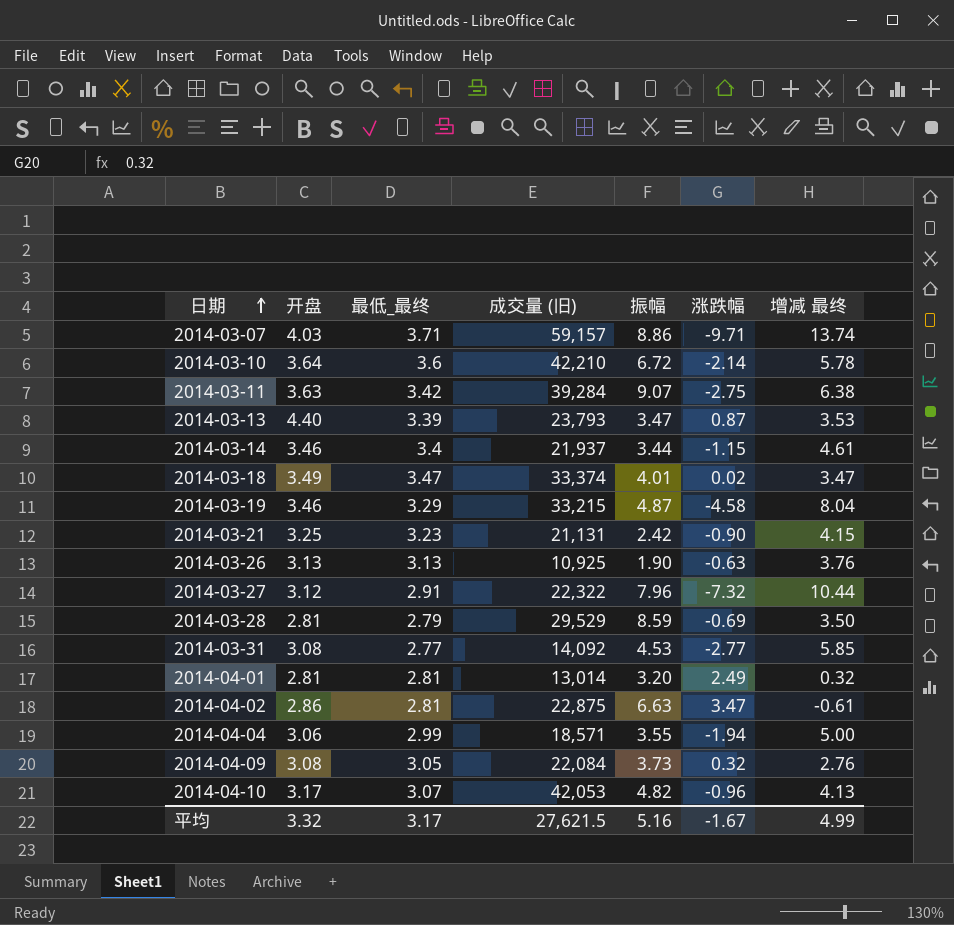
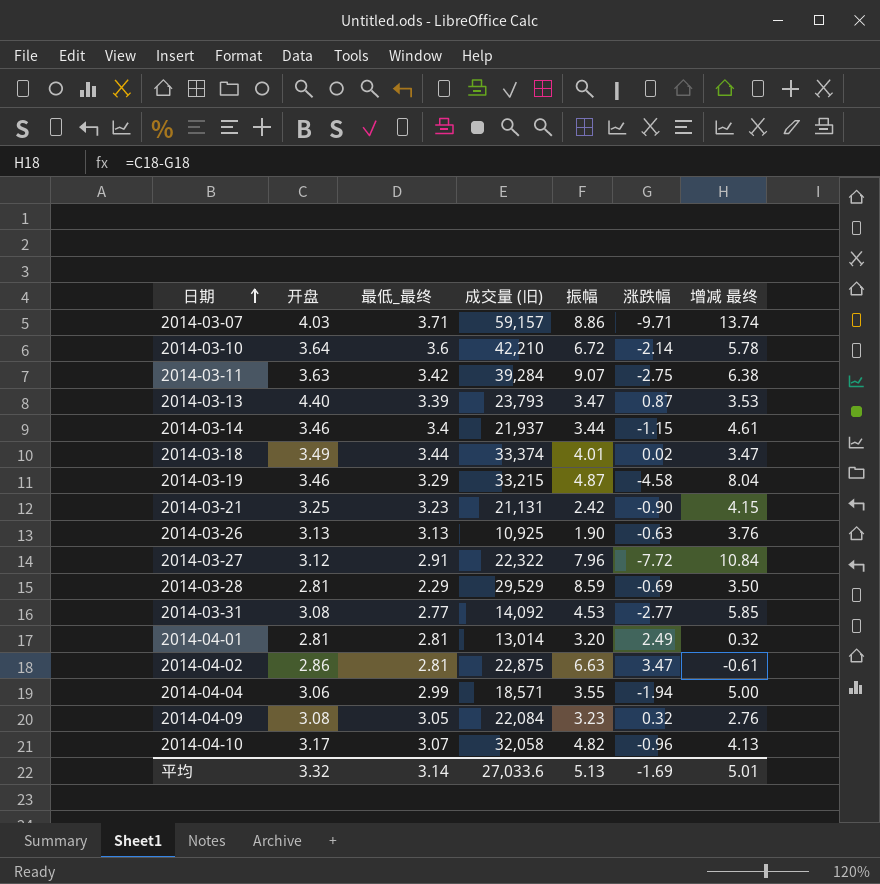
2014-03-18 | 最低_最终: 3.47 -> 3.44
2014-03-27 | 涨跌幅: -7.32 -> -7.72
2014-03-27 | 增减 最终: 10.44 -> 10.84
2014-03-28 | 最低_最终: 2.79 -> 2.29
2014-04-09 | 振幅: 3.73 -> 3.23
2014-04-10 | 成交量 (旧): 42,053 -> 32,058
平均 | 最低_最终: 3.17 -> 3.14
平均 | 成交量 (旧): 27,621.5 -> 27,033.6
平均 | 振幅: 5.16 -> 5.13
平均 | 涨跌幅: -1.67 -> -1.69
平均 | 增减 最终: 4.99 -> 5.01

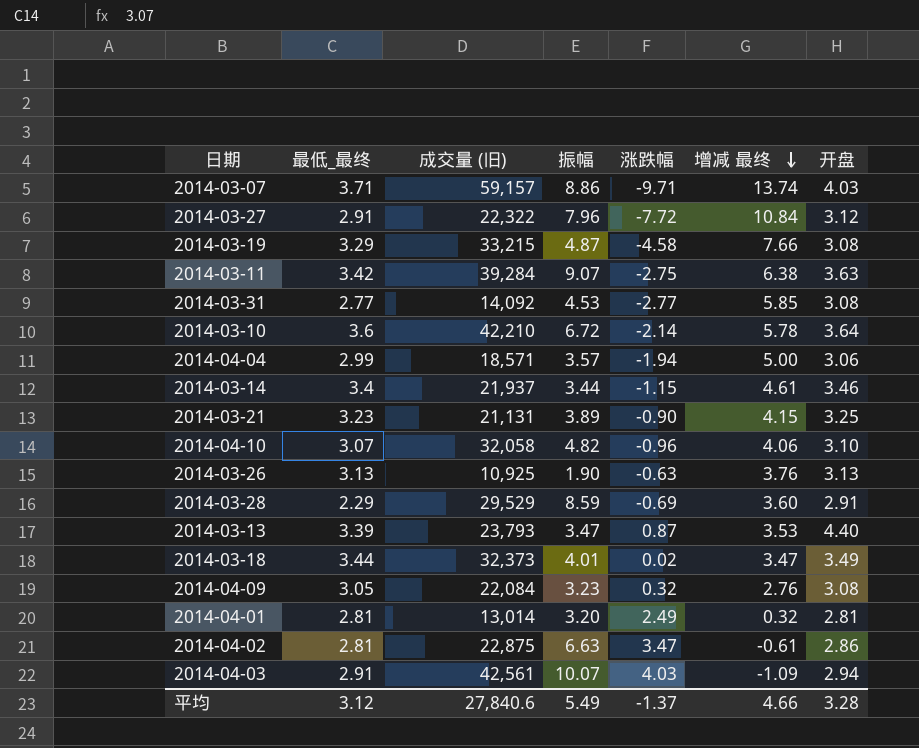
row order: 日期 ascending -> 增减 最终 descending
column 开盘 | position: 2 -> 7
2014-03-19 | 增减 最终: 8.04 -> 7.66
2014-03-19 | 开盘: 3.46 -> 3.08
2014-04-04 | 振幅: 3.55 -> 3.57
2014-03-21 | 振幅: 2.42 -> 3.89
2014-04-10 | 增减 最终: 4.13 -> 4.06
2014-04-10 | 开盘: 3.17 -> 3.10
2014-03-28 | 增减 最终: 3.50 -> 3.60
2014-03-28 | 开盘: 2.81 -> 2.91
2014-03-18 | 成交量 (旧): 33,374 -> 32,373
row 2014-04-03: none -> 2.91 | 42,561 | 10.07 | 4.03 | -1.09 | 2.94
平均 | 最低_最终: 3.14 -> 3.12
平均 | 成交量 (旧): 27,033.6 -> 27,840.6
平均 | 振幅: 5.13 -> 5.49
平均 | 涨跌幅: -1.69 -> -1.37
平均 | 增减 最终: 5.01 -> 4.66
平均 | 开盘: 3.32 -> 3.28

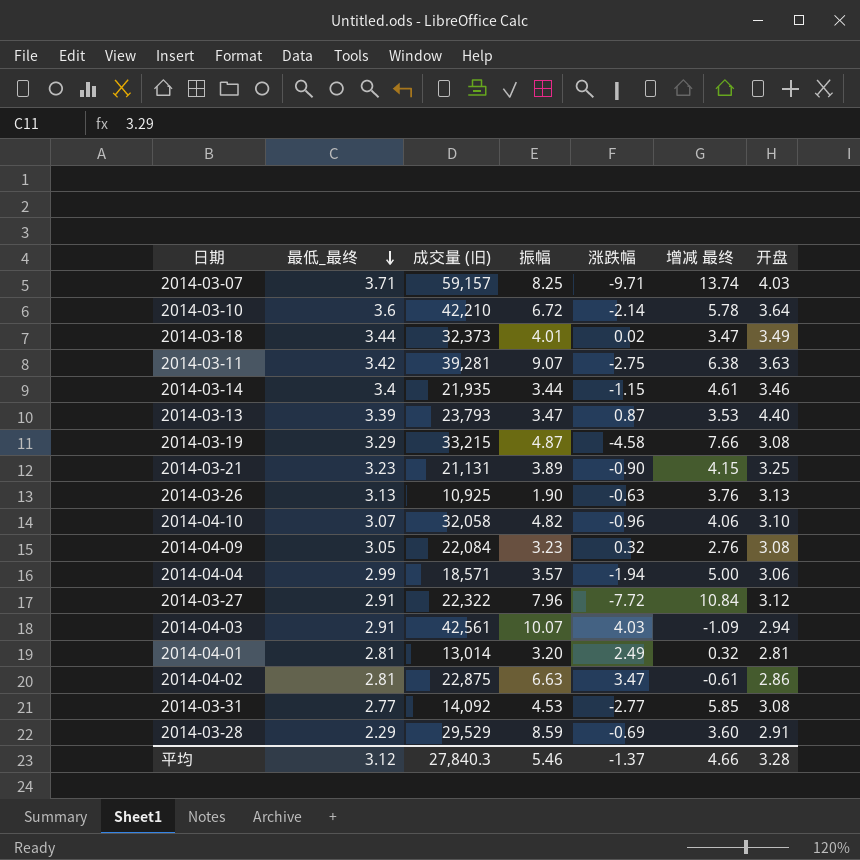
row order: 增减 最终 descending -> 最低_最终 descending
2014-03-07 | 振幅: 8.86 -> 8.25
2014-03-11 | 成交量 (旧): 39,284 -> 39,281
2014-03-14 | 成交量 (旧): 21,937 -> 21,935
平均 | 成交量 (旧): 27,840.6 -> 27,840.3
平均 | 振幅: 5.49 -> 5.46

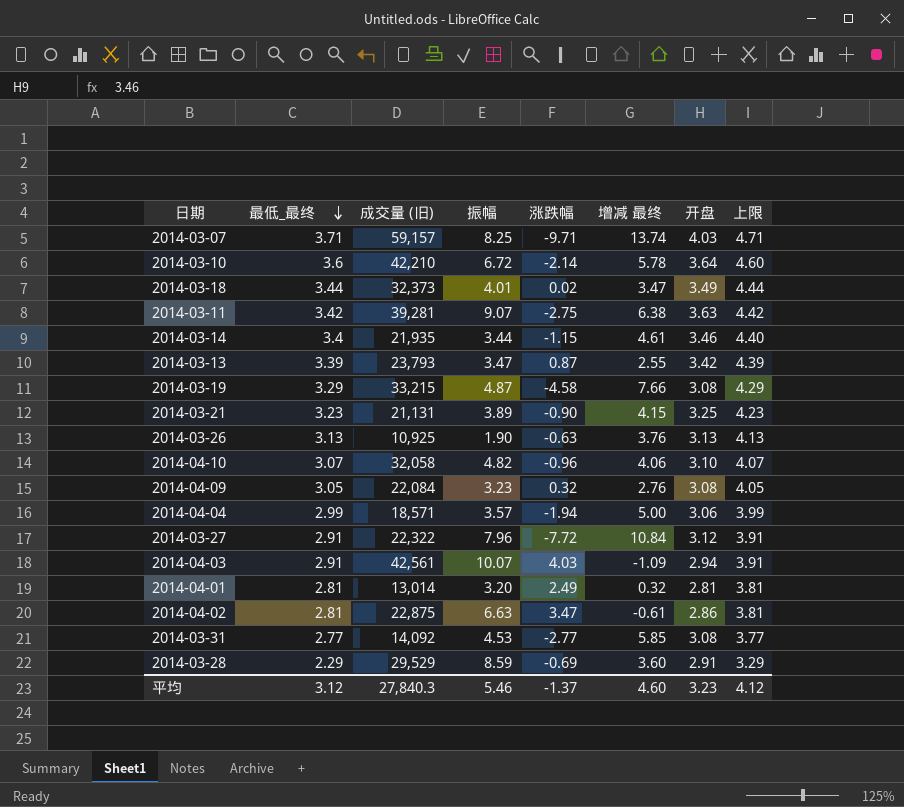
column 上限 | formula: none -> [最低_最终] + 1
2014-03-13 | 增减 最终: 3.53 -> 2.55
2014-03-13 | 开盘: 4.40 -> 3.42
平均 | 增减 最终: 4.66 -> 4.60
平均 | 开盘: 3.28 -> 3.23

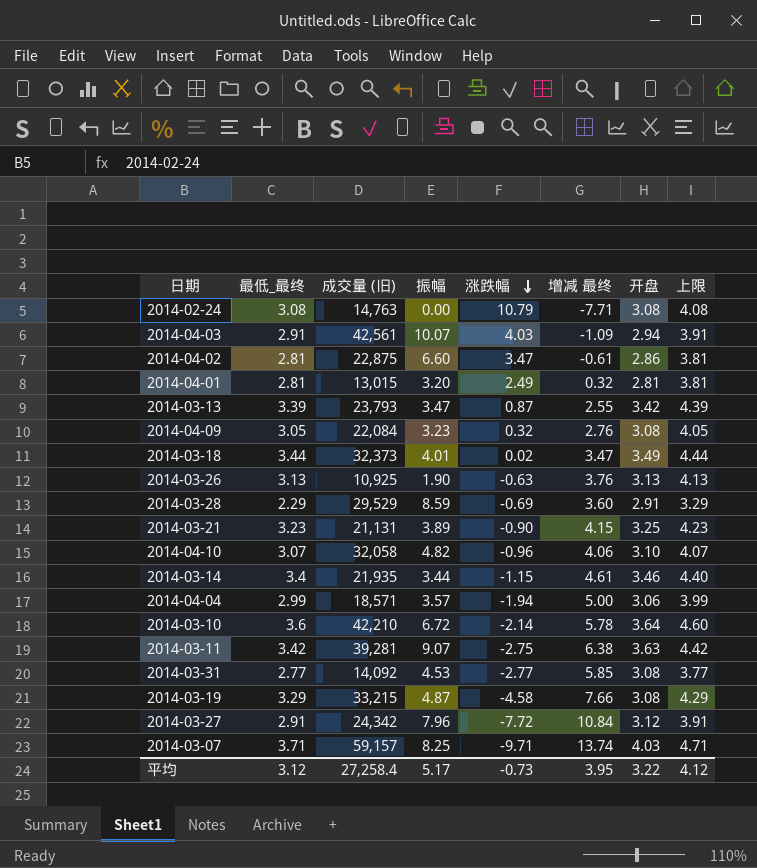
row order: 最低_最终 descending -> 涨跌幅 descending
row 2014-02-24: none -> 3.08 | 14,763 | 0.00 | 10.79 | -7.71 | 3.08 | 4.08
2014-04-02 | 振幅: 6.63 -> 6.60
2014-04-01 | 成交量 (旧): 13,014 -> 13,015
2014-03-27 | 成交量 (旧): 22,322 -> 24,342
平均 | 成交量 (旧): 27,840.3 -> 27,258.4
平均 | 振幅: 5.46 -> 5.17
平均 | 涨跌幅: -1.37 -> -0.73
平均 | 增减 最终: 4.60 -> 3.95
平均 | 开盘: 3.23 -> 3.22

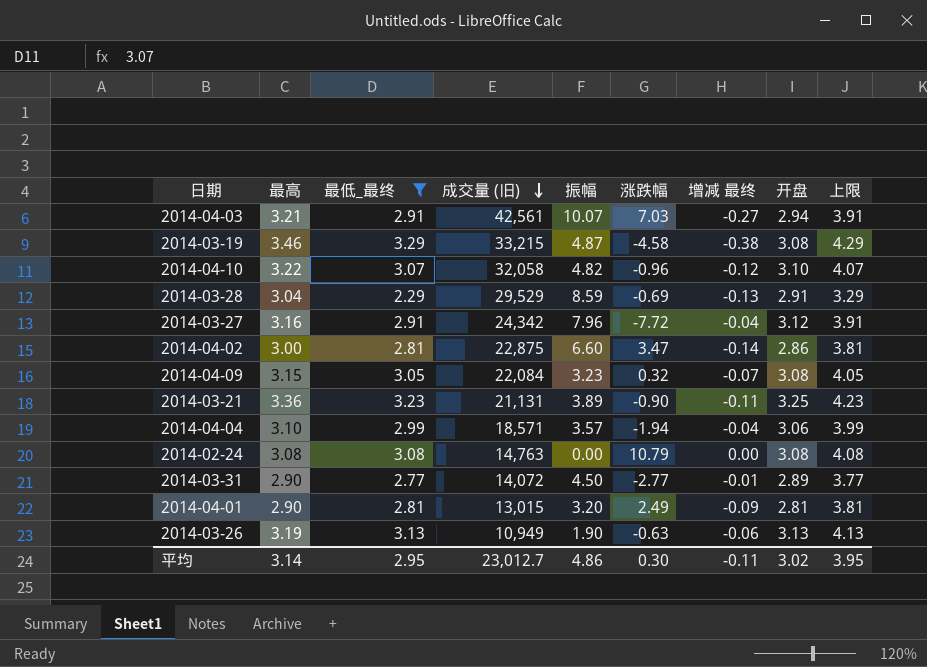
filter: none -> 最低_最终 <= 3.29
row order: 涨跌幅 descending -> 成交量 (旧) descending
column 最高 | position: none -> 2
column 增减 最终 | formula: [开盘] - [涨跌幅] -> [开盘] - [最高]
2014-04-03 | 涨跌幅: 4.03 -> 7.03
2014-03-31 | 成交量 (旧): 14,092 -> 14,072
2014-03-31 | 振幅: 4.53 -> 4.50
2014-03-31 | 开盘: 3.08 -> 2.89
2014-03-26 | 成交量 (旧): 10,925 -> 10,949
平均 | 最低_最终: 3.12 -> 2.95
平均 | 成交量 (旧): 27,258.4 -> 23,012.7
平均 | 振幅: 5.17 -> 4.86
平均 | 涨跌幅: -0.73 -> 0.30
平均 | 增减 最终: 3.95 -> -0.11
平均 | 开盘: 3.22 -> 3.02
平均 | 上限: 4.12 -> 3.95

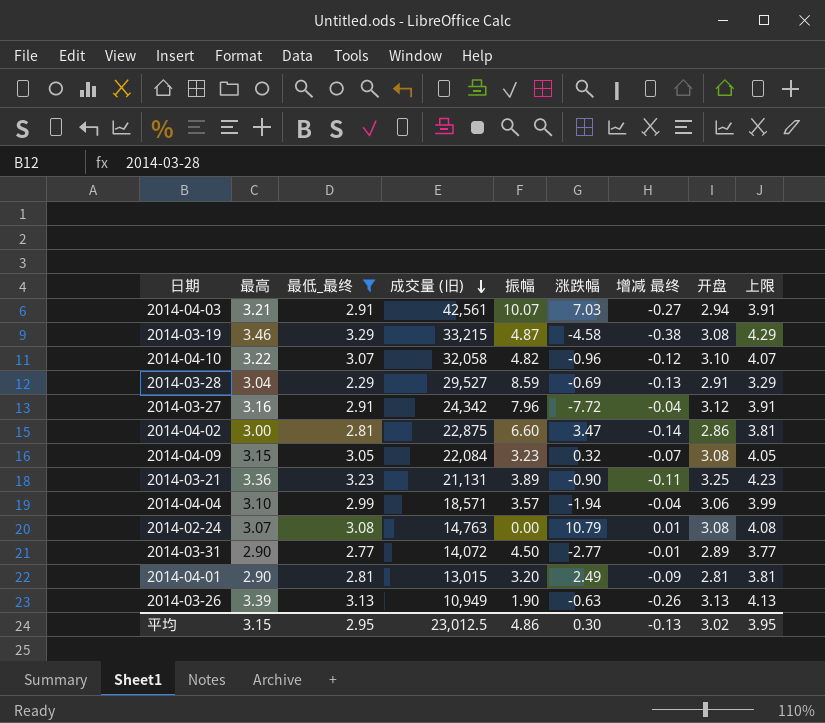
2014-03-28 | 成交量 (旧): 29,529 -> 29,527
2014-02-24 | 最高: 3.08 -> 3.07
2014-02-24 | 增减 最终: 0.00 -> 0.01
2014-03-26 | 最高: 3.19 -> 3.39
2014-03-26 | 增减 最终: -0.06 -> -0.26
平均 | 最高: 3.14 -> 3.15
平均 | 成交量 (旧): 23,012.7 -> 23,012.5
平均 | 增减 最终: -0.11 -> -0.13

